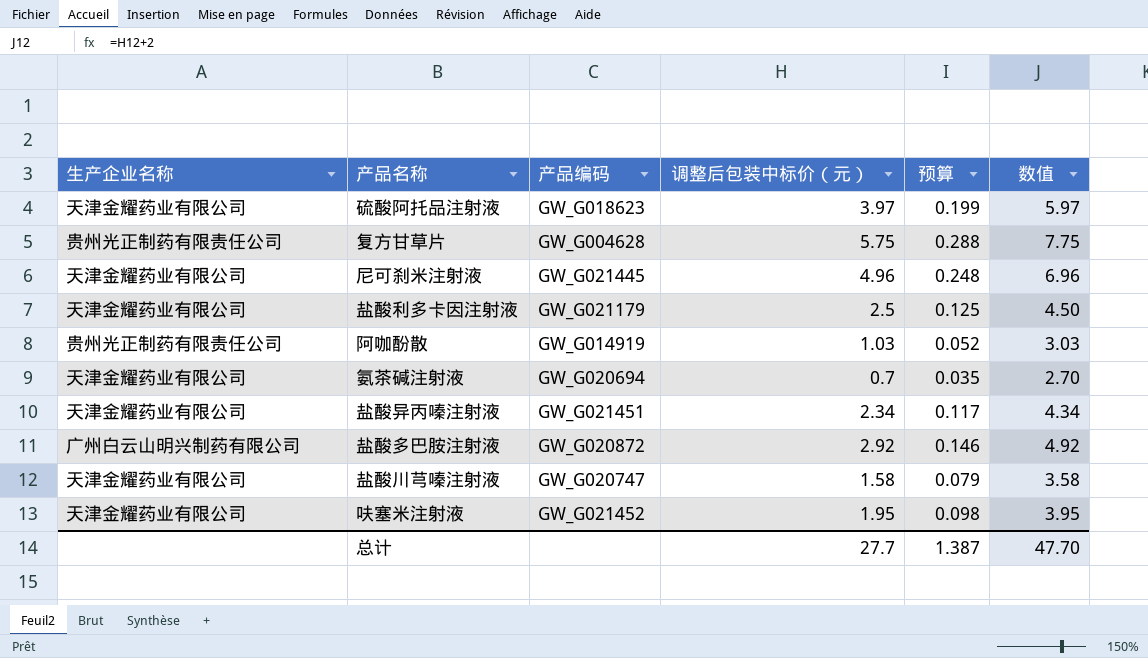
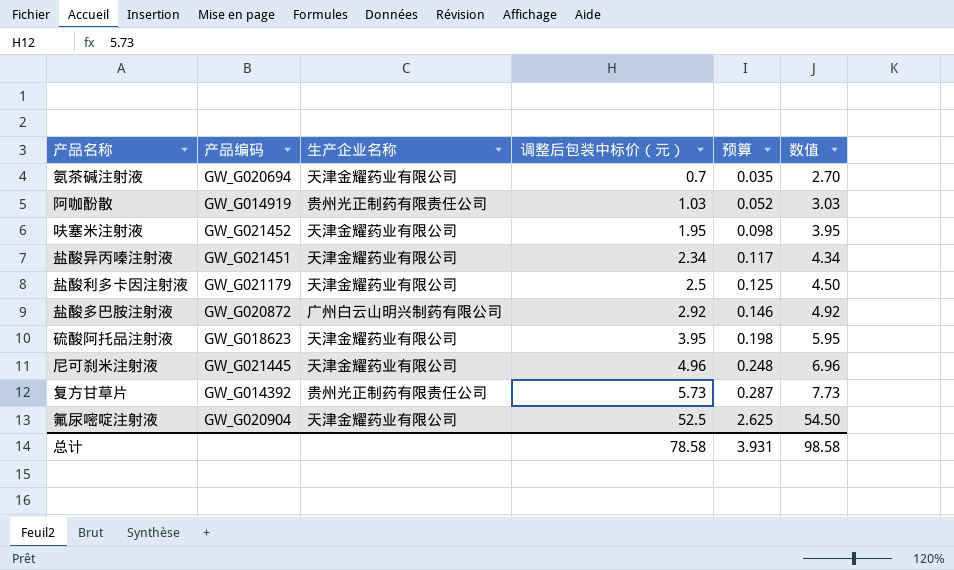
row order: none -> 调整后包装中标价（元） ascending
column 生产企业名称 | position: 1 -> 3
row 盐酸川芎嗪注射液: 天津金耀药业有限公司 | GW_G020747 | 1.58 | 0.079 | 3.58 -> none
硫酸阿托品注射液 | 调整后包装中标价（元）: 3.97 -> 3.95
硫酸阿托品注射液 | 预算: 0.199 -> 0.198
硫酸阿托品注射液 | 数值: 5.97 -> 5.95
复方甘草片 | 产品编码: GW_G004628 -> GW_G014392
复方甘草片 | 调整后包装中标价（元）: 5.75 -> 5.73
复方甘草片 | 预算: 0.288 -> 0.287
复方甘草片 | 数值: 7.75 -> 7.73
row 氟尿嘧啶注射液: none -> GW_G020904 | 天津金耀药业有限公司 | 52.5 | 2.625 | 54.50
总计 | 调整后包装中标价（元）: 27.7 -> 78.58
总计 | 预算: 1.387 -> 3.931
总计 | 数值: 47.70 -> 98.58

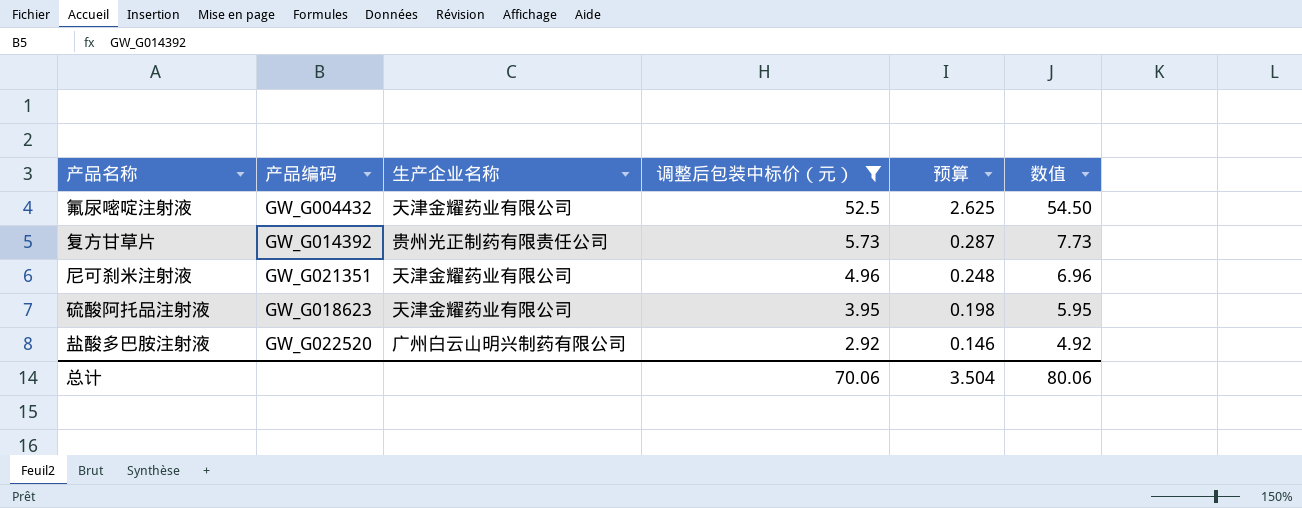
filter: none -> 调整后包装中标价（元） >= 2.92
row order: 调整后包装中标价（元） ascending -> 调整后包装中标价（元） descending
氟尿嘧啶注射液 | 产品编码: GW_G020904 -> GW_G004432
尼可刹米注射液 | 产品编码: GW_G021445 -> GW_G021351
盐酸多巴胺注射液 | 产品编码: GW_G020872 -> GW_G022520
总计 | 调整后包装中标价（元）: 78.58 -> 70.06
总计 | 预算: 3.931 -> 3.504
总计 | 数值: 98.58 -> 80.06

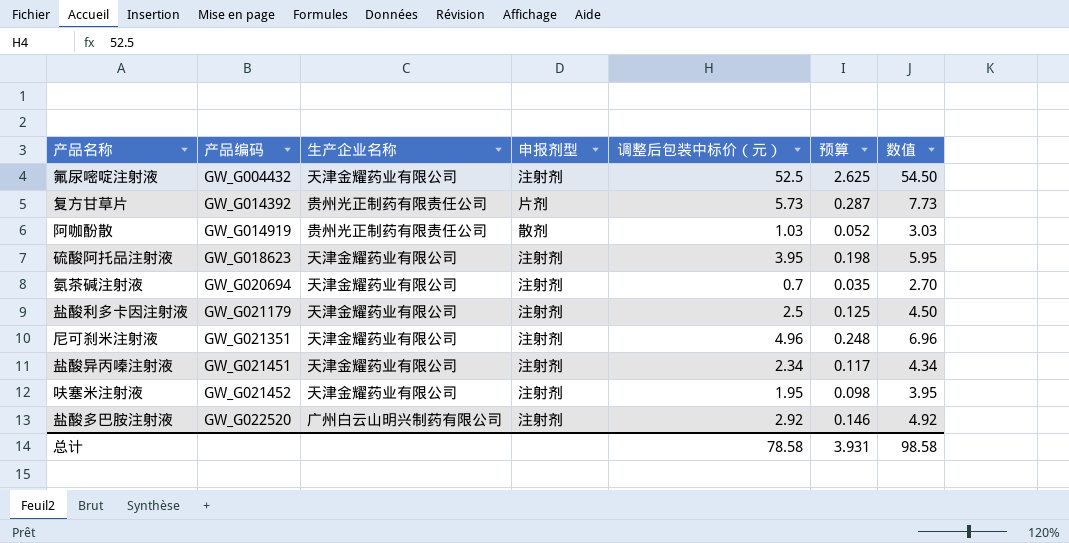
filter: 调整后包装中标价（元） >= 2.92 -> none
row order: 调整后包装中标价（元） descending -> 产品编码 ascending
column 申报剂型 | position: none -> 4
总计 | 调整后包装中标价（元）: 70.06 -> 78.58
总计 | 预算: 3.504 -> 3.931
总计 | 数值: 80.06 -> 98.58

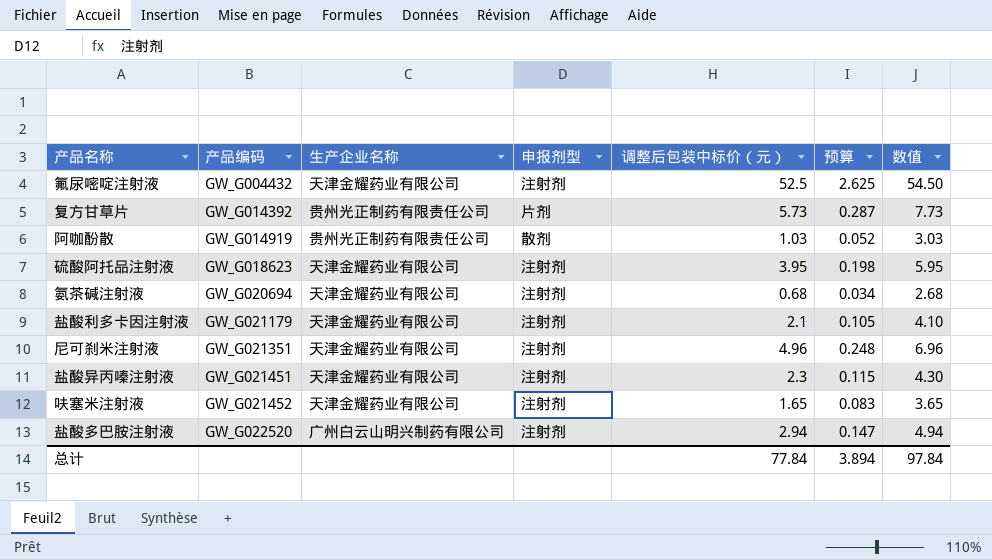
氨茶碱注射液 | 调整后包装中标价（元）: 0.7 -> 0.68
氨茶碱注射液 | 预算: 0.035 -> 0.034
氨茶碱注射液 | 数值: 2.70 -> 2.68
盐酸利多卡因注射液 | 调整后包装中标价（元）: 2.5 -> 2.1
盐酸利多卡因注射液 | 预算: 0.125 -> 0.105
盐酸利多卡因注射液 | 数值: 4.50 -> 4.10
盐酸异丙嗪注射液 | 调整后包装中标价（元）: 2.34 -> 2.3
盐酸异丙嗪注射液 | 预算: 0.117 -> 0.115
盐酸异丙嗪注射液 | 数值: 4.34 -> 4.30
呋塞米注射液 | 调整后包装中标价（元）: 1.95 -> 1.65
呋塞米注射液 | 预算: 0.098 -> 0.083
呋塞米注射液 | 数值: 3.95 -> 3.65
盐酸多巴胺注射液 | 调整后包装中标价（元）: 2.92 -> 2.94
盐酸多巴胺注射液 | 预算: 0.146 -> 0.147
盐酸多巴胺注射液 | 数值: 4.92 -> 4.94
总计 | 调整后包装中标价（元）: 78.58 -> 77.84
总计 | 预算: 3.931 -> 3.894
总计 | 数值: 98.58 -> 97.84

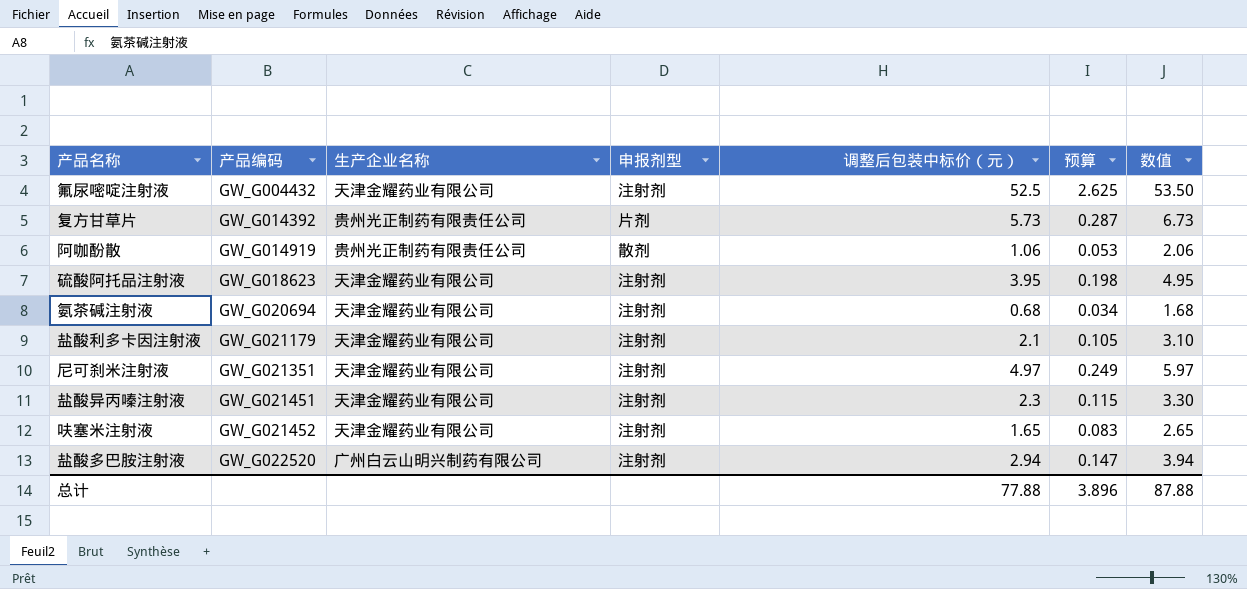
column 数值 | formula: [调整后包装中标价（元）] + 2 -> [调整后包装中标价（元）] + 1
阿咖酚散 | 调整后包装中标价（元）: 1.03 -> 1.06
阿咖酚散 | 预算: 0.052 -> 0.053
尼可刹米注射液 | 调整后包装中标价（元）: 4.96 -> 4.97
尼可刹米注射液 | 预算: 0.248 -> 0.249
总计 | 调整后包装中标价（元）: 77.84 -> 77.88
总计 | 预算: 3.894 -> 3.896
总计 | 数值: 97.84 -> 87.88

